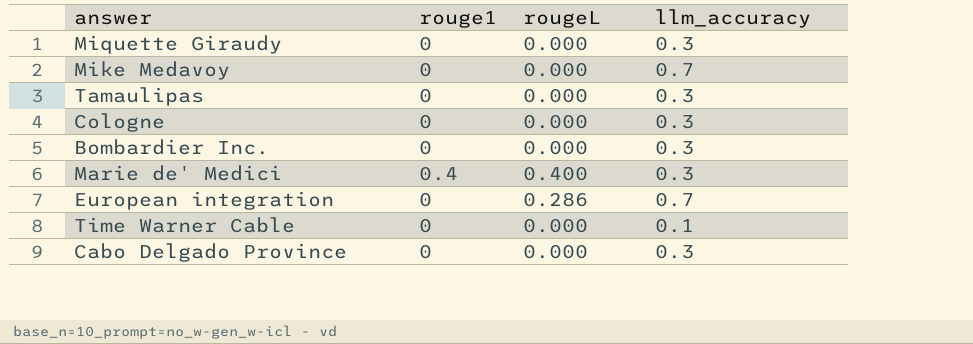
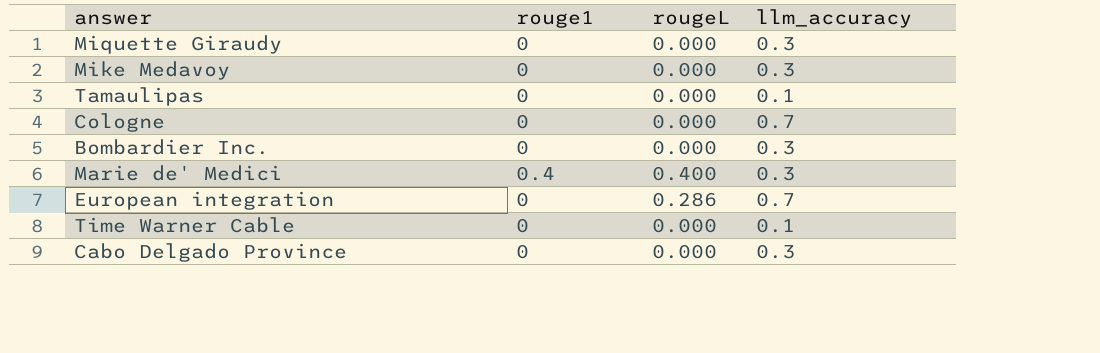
Mike Medavoy | llm_accuracy: 0.7 -> 0.3
Tamaulipas | llm_accuracy: 0.3 -> 0.1
Cologne | llm_accuracy: 0.3 -> 0.7

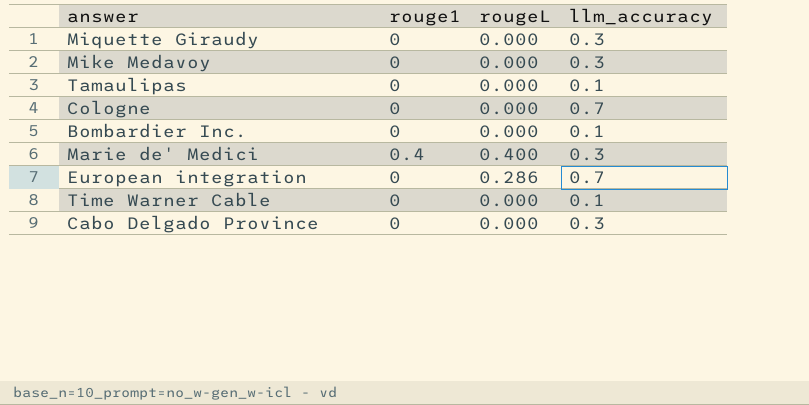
Bombardier Inc. | llm_accuracy: 0.3 -> 0.1

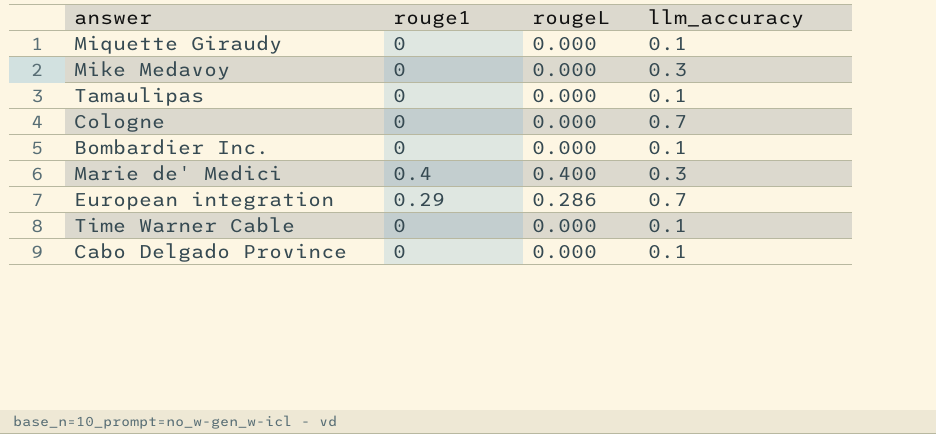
Miquette Giraudy | llm_accuracy: 0.3 -> 0.1
European integration | rouge1: 0 -> 0.29
Cabo Delgado Province | llm_accuracy: 0.3 -> 0.1

